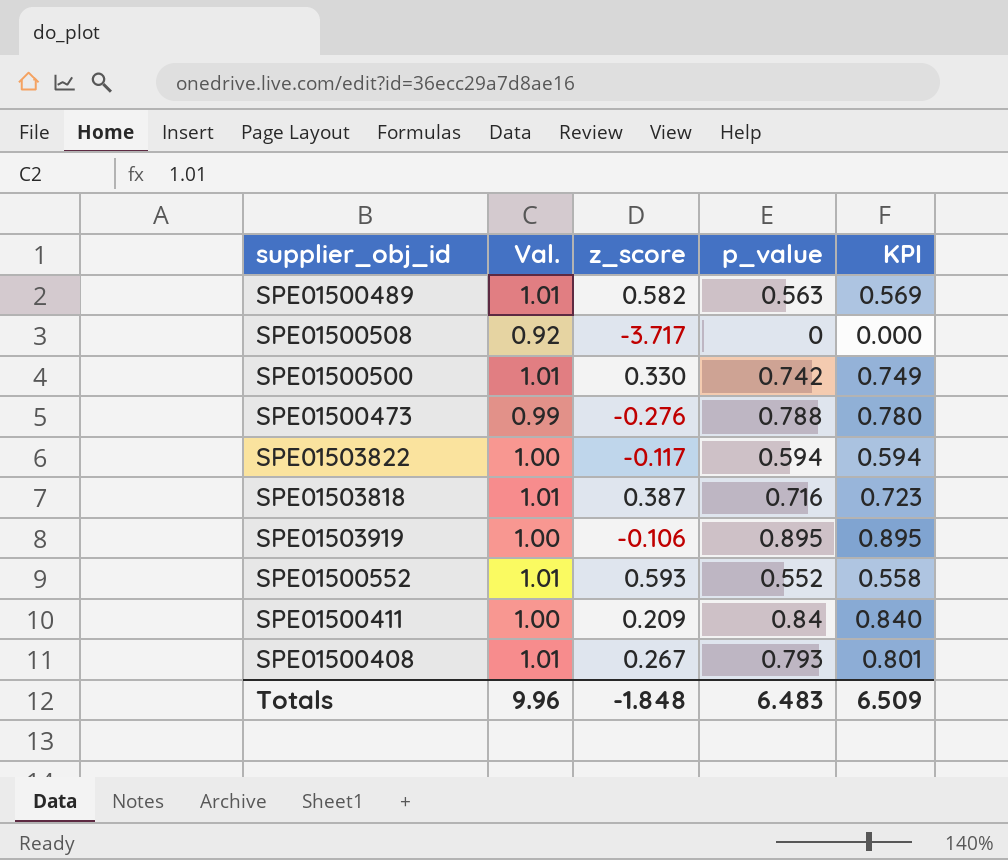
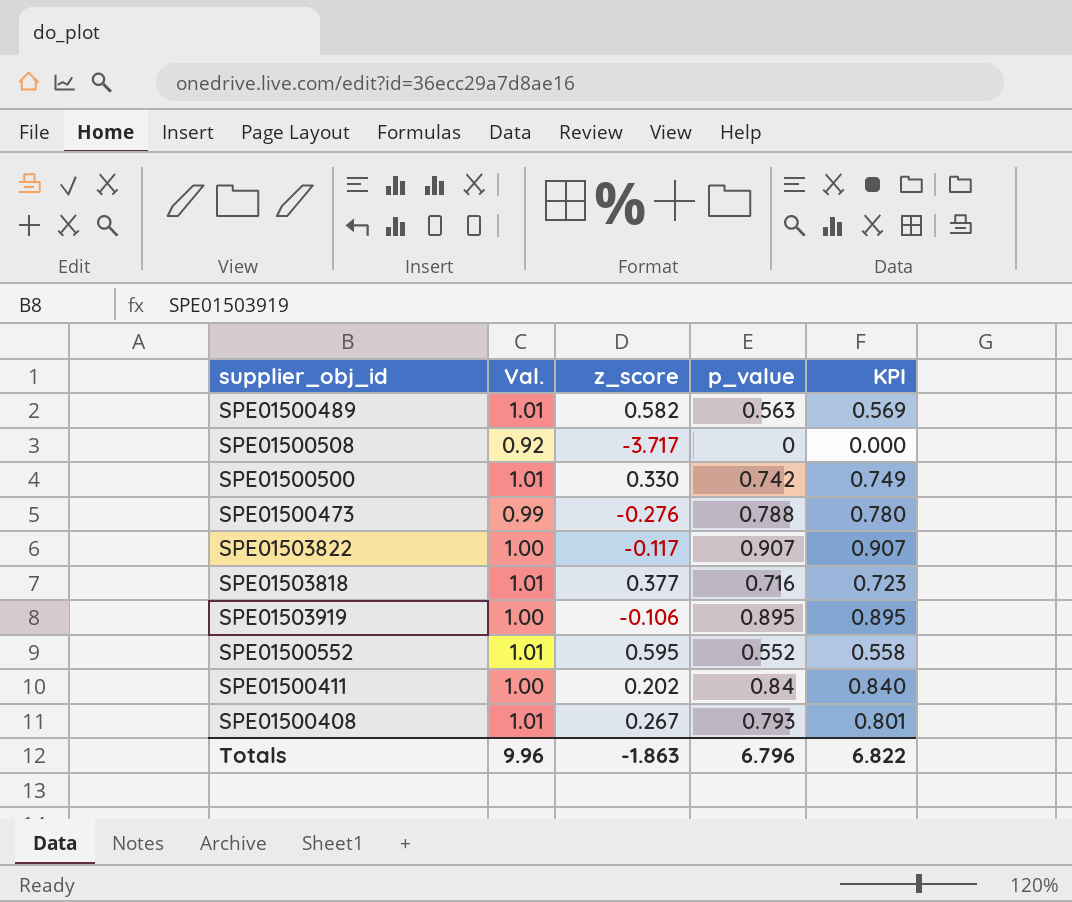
SPE01503822 | p_value: 0.594 -> 0.907
SPE01503822 | KPI: 0.594 -> 0.907
SPE01503818 | z_score: 0.387 -> 0.377
SPE01500552 | z_score: 0.593 -> 0.595
SPE01500411 | z_score: 0.209 -> 0.202
Totals | z_score: -1.848 -> -1.863
Totals | p_value: 6.483 -> 6.796
Totals | KPI: 6.509 -> 6.822

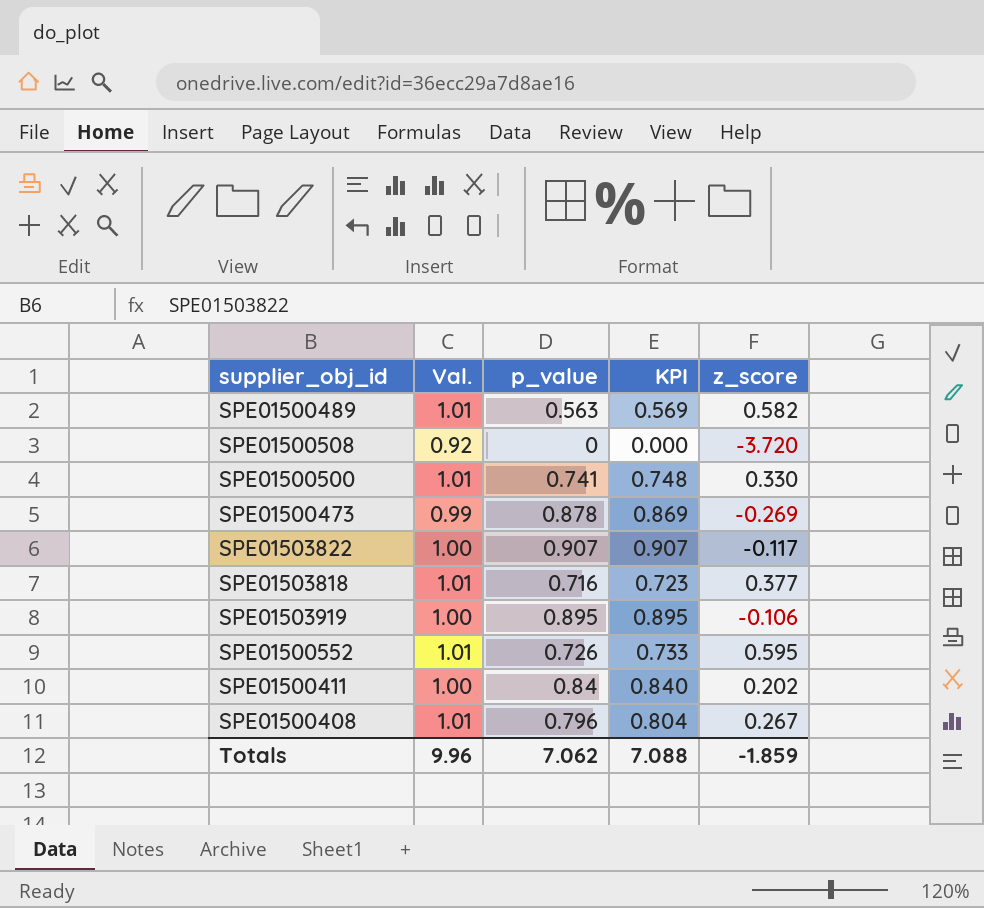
column z_score | position: 3 -> 5
SPE01500508 | z_score: -3.717 -> -3.720
SPE01500500 | p_value: 0.742 -> 0.741
SPE01500500 | KPI: 0.749 -> 0.748
SPE01500473 | p_value: 0.788 -> 0.878
SPE01500473 | KPI: 0.780 -> 0.869
SPE01500473 | z_score: -0.276 -> -0.269
SPE01500552 | p_value: 0.552 -> 0.726
SPE01500552 | KPI: 0.558 -> 0.733
SPE01500408 | p_value: 0.793 -> 0.796
SPE01500408 | KPI: 0.801 -> 0.804
Totals | p_value: 6.796 -> 7.062
Totals | KPI: 6.822 -> 7.088
Totals | z_score: -1.863 -> -1.859

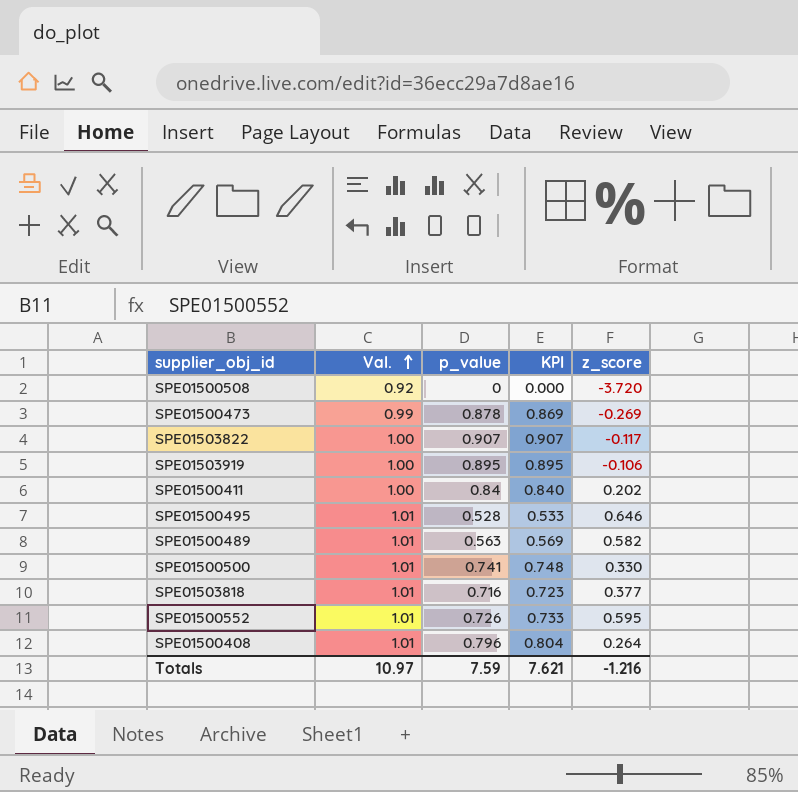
row order: none -> Val. ascending
row SPE01500495: none -> 1.01 | 0.528 | 0.533 | 0.646
SPE01500408 | z_score: 0.267 -> 0.264
Totals | Val.: 9.96 -> 10.97
Totals | p_value: 7.062 -> 7.59
Totals | KPI: 7.088 -> 7.621
Totals | z_score: -1.859 -> -1.216

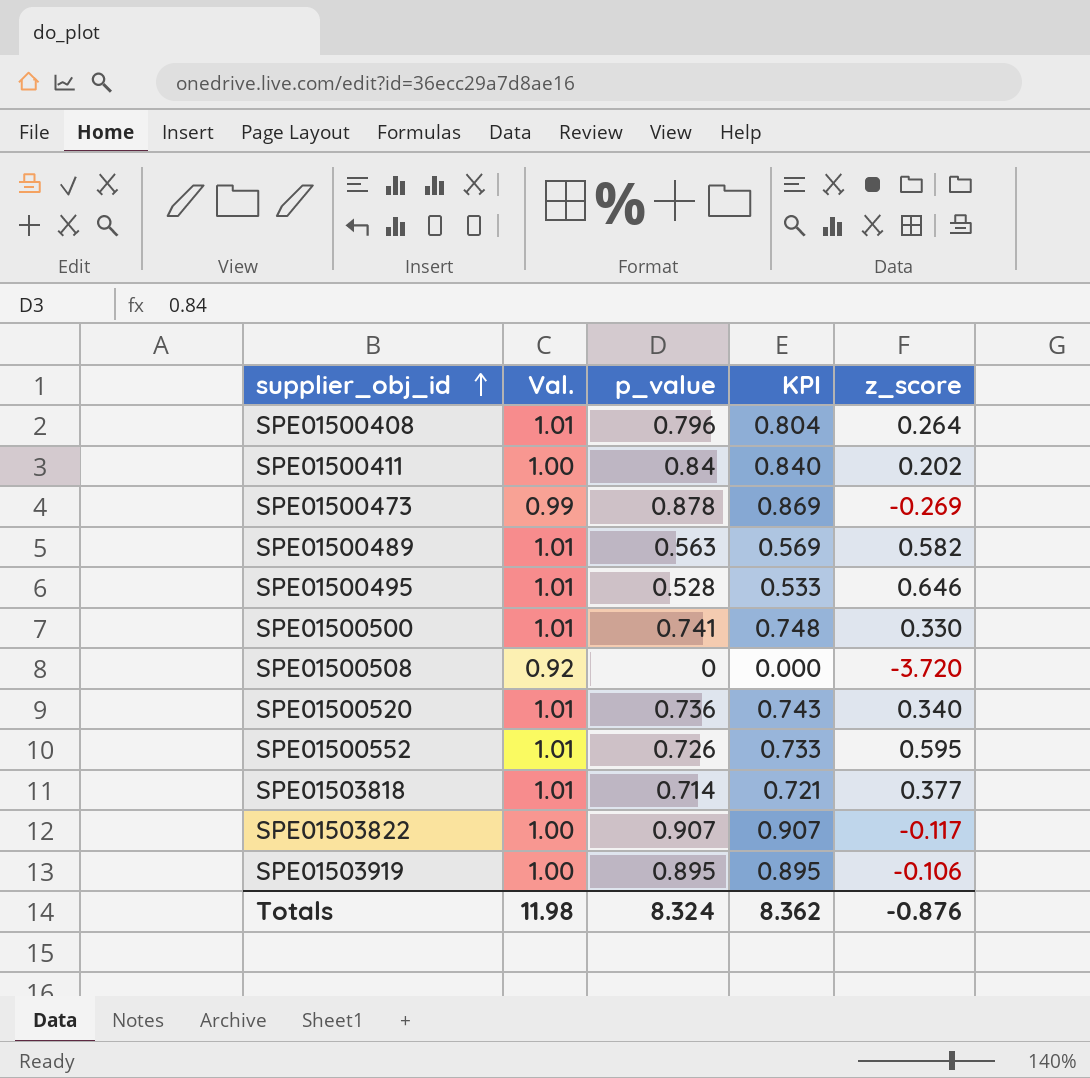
row order: Val. ascending -> supplier_obj_id ascending
row SPE01500520: none -> 1.01 | 0.736 | 0.743 | 0.340
SPE01503818 | p_value: 0.716 -> 0.714
SPE01503818 | KPI: 0.723 -> 0.721
Totals | Val.: 10.97 -> 11.98
Totals | p_value: 7.59 -> 8.324
Totals | KPI: 7.621 -> 8.362
Totals | z_score: -1.216 -> -0.876

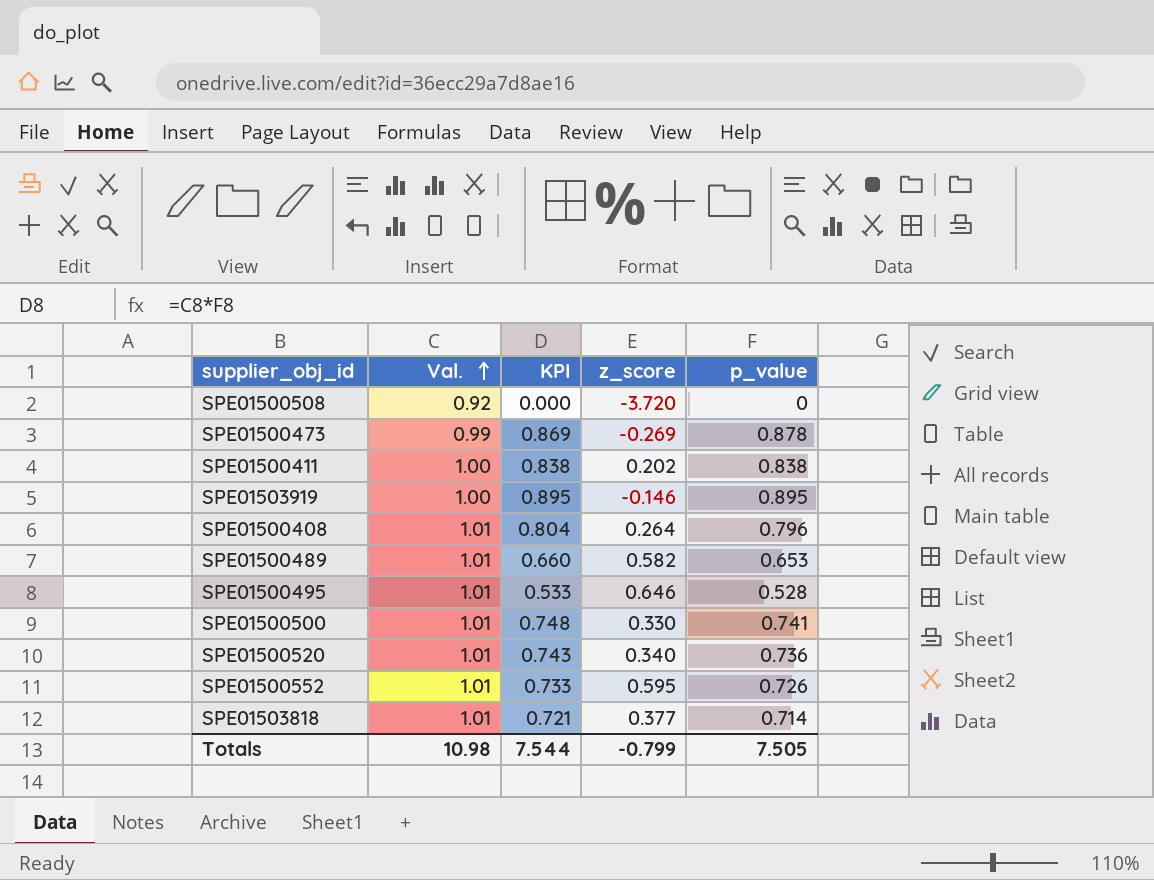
row order: supplier_obj_id ascending -> Val. ascending
column p_value | position: 3 -> 5
row SPE01503822: 1.00 | 0.907 | 0.907 | -0.117 -> none
SPE01500411 | KPI: 0.840 -> 0.838
SPE01500411 | p_value: 0.84 -> 0.838
SPE01503919 | z_score: -0.106 -> -0.146
SPE01500489 | KPI: 0.569 -> 0.660
SPE01500489 | p_value: 0.563 -> 0.653
Totals | Val.: 11.98 -> 10.98
Totals | KPI: 8.362 -> 7.544
Totals | z_score: -0.876 -> -0.799
Totals | p_value: 8.324 -> 7.505

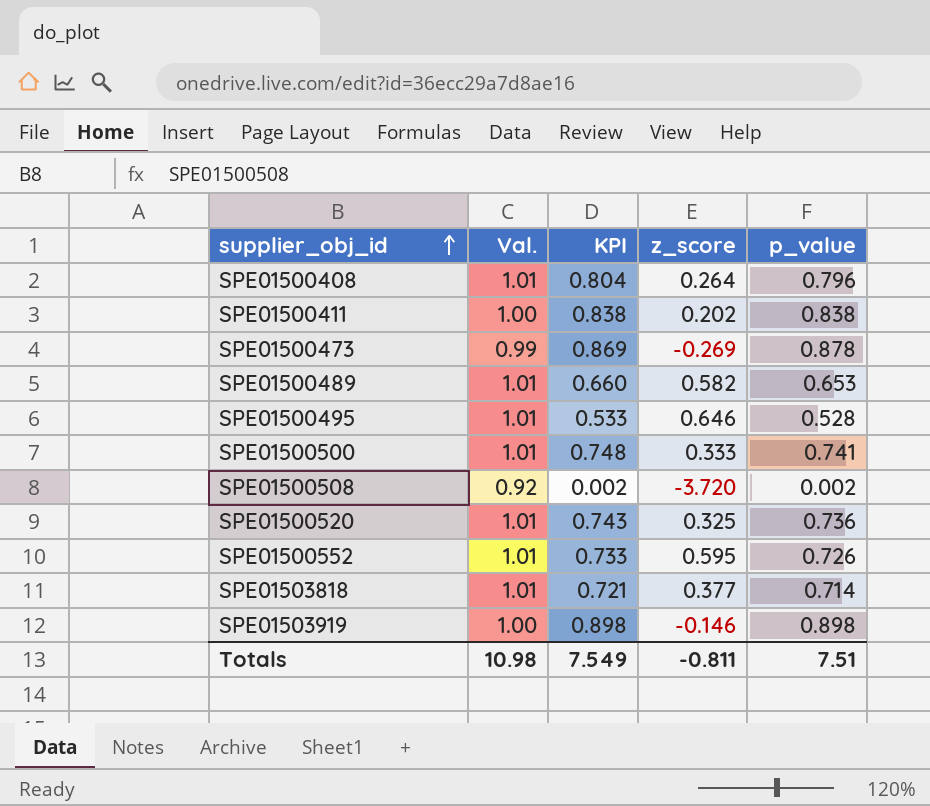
row order: Val. ascending -> supplier_obj_id ascending
SPE01500500 | z_score: 0.330 -> 0.333
SPE01500508 | KPI: 0.000 -> 0.002
SPE01500508 | p_value: 0 -> 0.002
SPE01500520 | z_score: 0.340 -> 0.325
SPE01503919 | KPI: 0.895 -> 0.898
SPE01503919 | p_value: 0.895 -> 0.898
Totals | KPI: 7.544 -> 7.549
Totals | z_score: -0.799 -> -0.811
Totals | p_value: 7.505 -> 7.51

